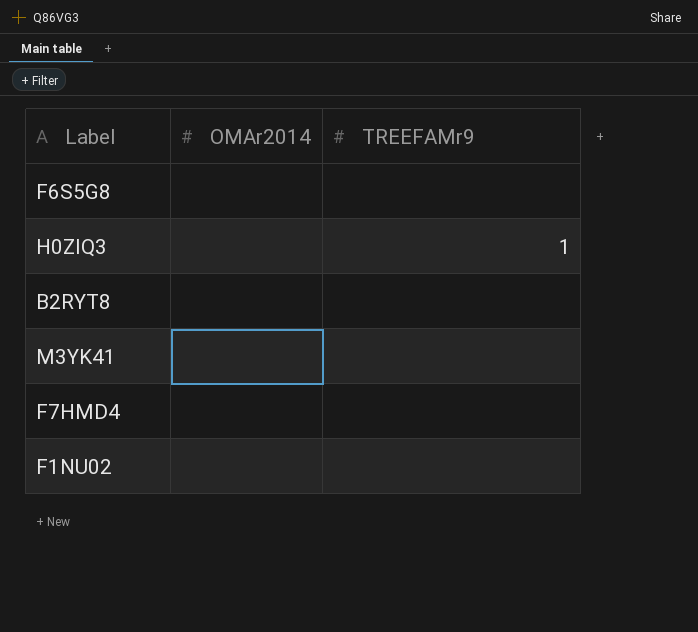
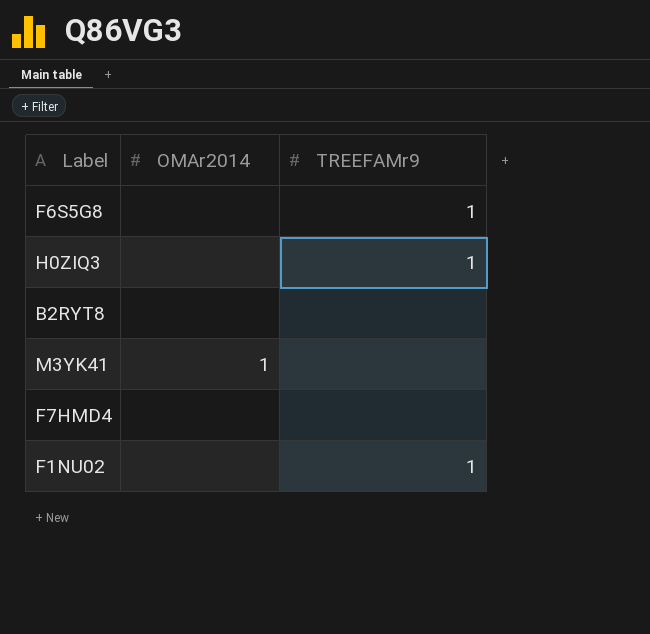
F6S5G8 | TREEFAMr9: none -> 1
M3YK41 | OMAr2014: none -> 1
F1NU02 | TREEFAMr9: none -> 1

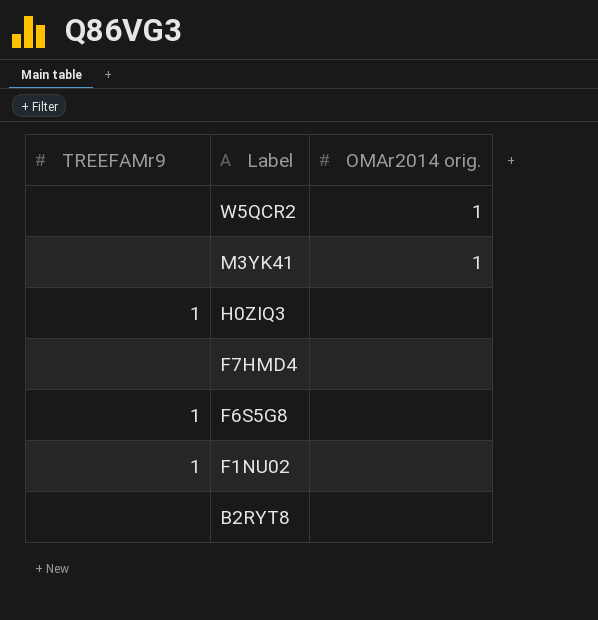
row order: none -> Label descending
column TREEFAMr9 | position: 3 -> 1
column name: OMAr2014 -> OMAr2014 orig.
row W5QCR2: none -> none | 1

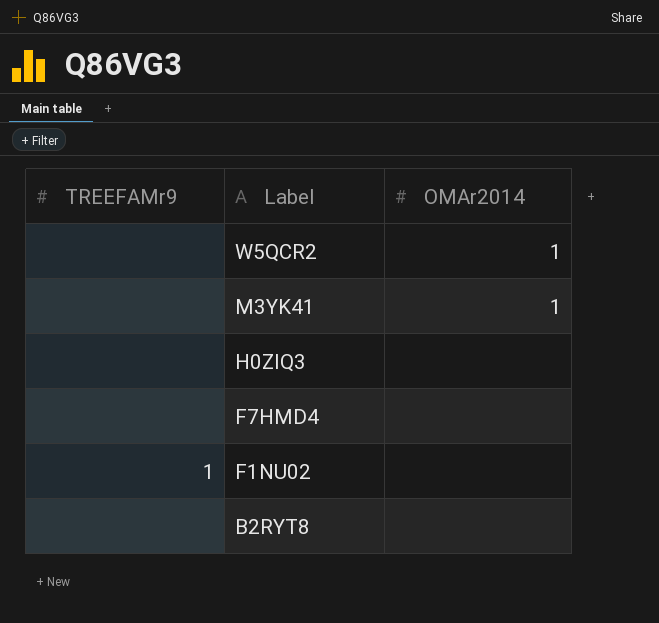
column name: OMAr2014 orig. -> OMAr2014
row F6S5G8: 1 | none -> none
H0ZIQ3 | TREEFAMr9: 1 -> none

